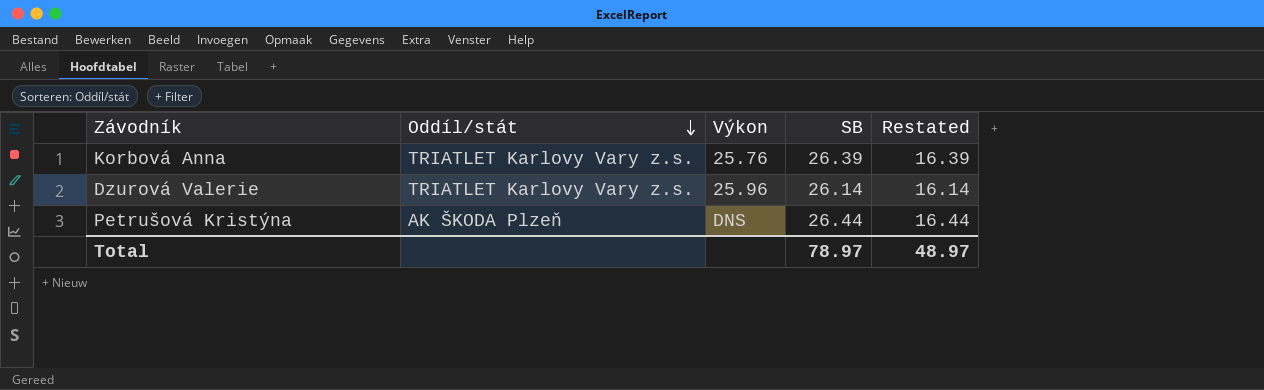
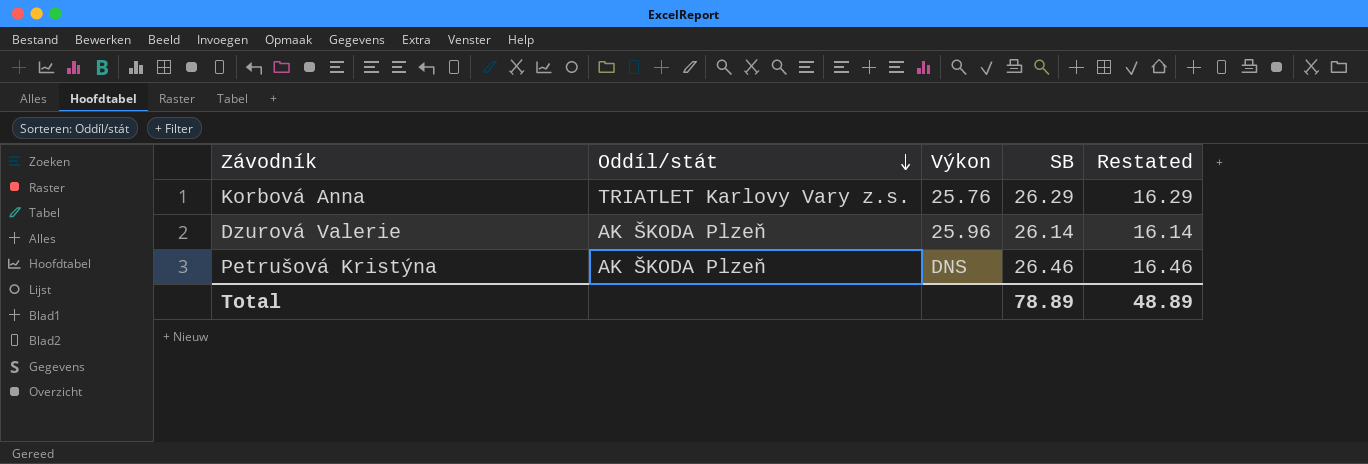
Korbová Anna | SB: 26.39 -> 26.29
Korbová Anna | Restated: 16.39 -> 16.29
Dzurová Valerie | Oddíl/stát: TRIATLET Karlovy Vary z.s. -> AK ŠKODA Plzeň
Petrušová Kristýna | SB: 26.44 -> 26.46
Petrušová Kristýna | Restated: 16.44 -> 16.46
Total | SB: 78.97 -> 78.89
Total | Restated: 48.97 -> 48.89

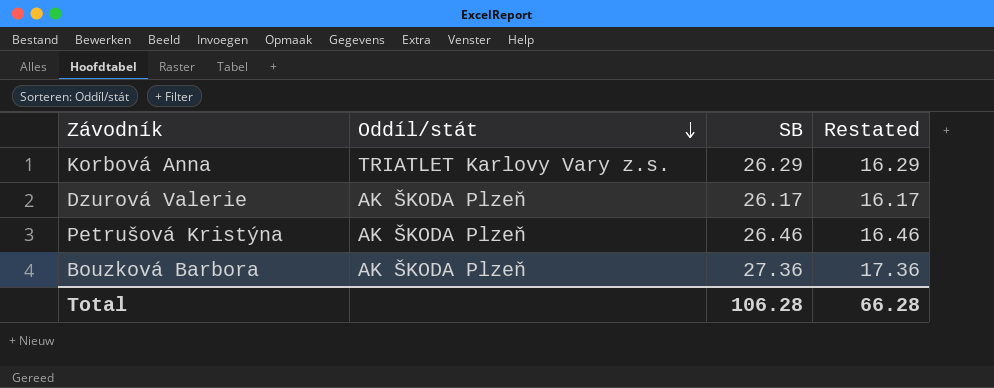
column Výkon | position: 3 -> none
Dzurová Valerie | SB: 26.14 -> 26.17
Dzurová Valerie | Restated: 16.14 -> 16.17
row Bouzková Barbora: none -> AK ŠKODA Plzeň | 27.36 | 17.36
Total | SB: 78.89 -> 106.28
Total | Restated: 48.89 -> 66.28

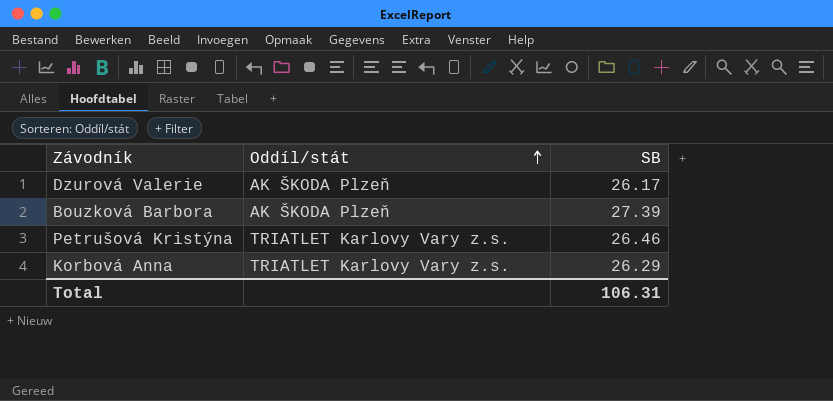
row order: Oddíl/stát descending -> Oddíl/stát ascending
column Restated | formula: [SB] - 10 -> none
Bouzková Barbora | SB: 27.36 -> 27.39
Petrušová Kristýna | Oddíl/stát: AK ŠKODA Plzeň -> TRIATLET Karlovy Vary z.s.
Total | SB: 106.28 -> 106.31

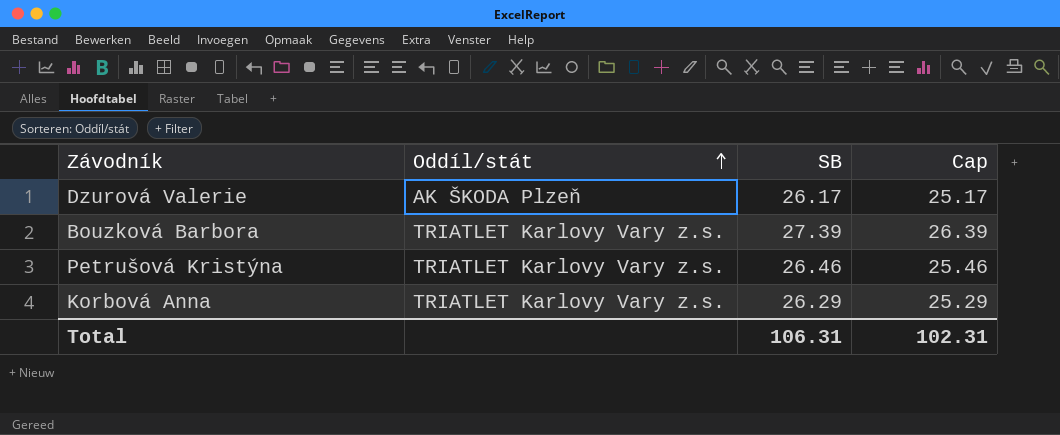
column Cap | formula: none -> [SB] - 1
Bouzková Barbora | Oddíl/stát: AK ŠKODA Plzeň -> TRIATLET Karlovy Vary z.s.

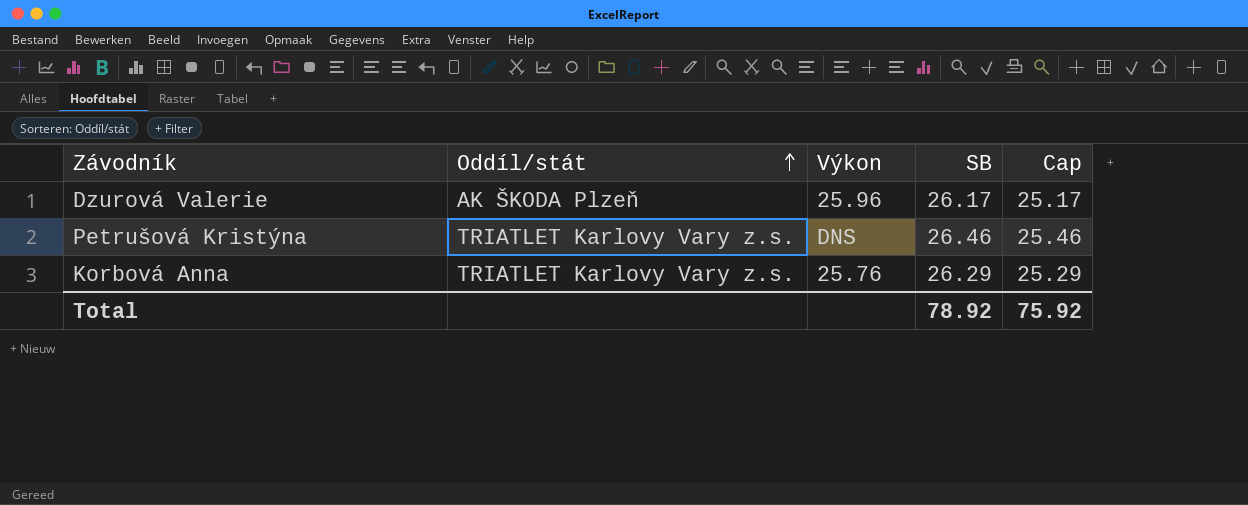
column Výkon | position: none -> 3
row Bouzková Barbora: TRIATLET Karlovy Vary z.s. | 27.39 | 26.39 -> none
Total | SB: 106.31 -> 78.92
Total | Cap: 102.31 -> 75.92

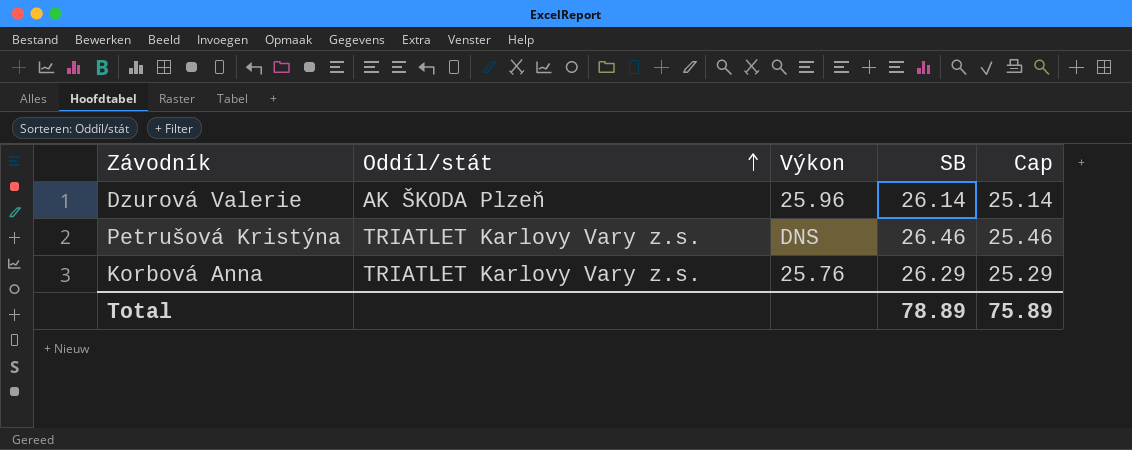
Dzurová Valerie | SB: 26.17 -> 26.14
Dzurová Valerie | Cap: 25.17 -> 25.14
Total | SB: 78.92 -> 78.89
Total | Cap: 75.92 -> 75.89

